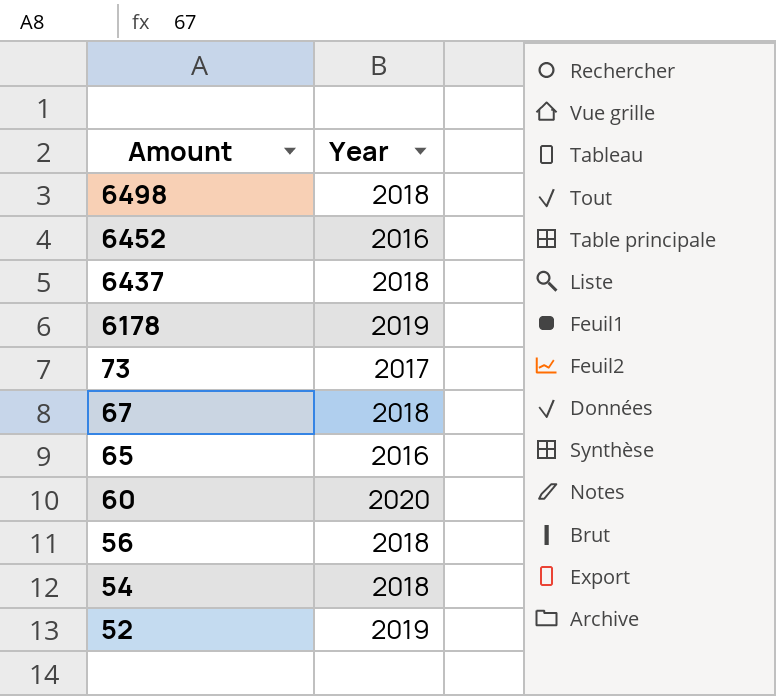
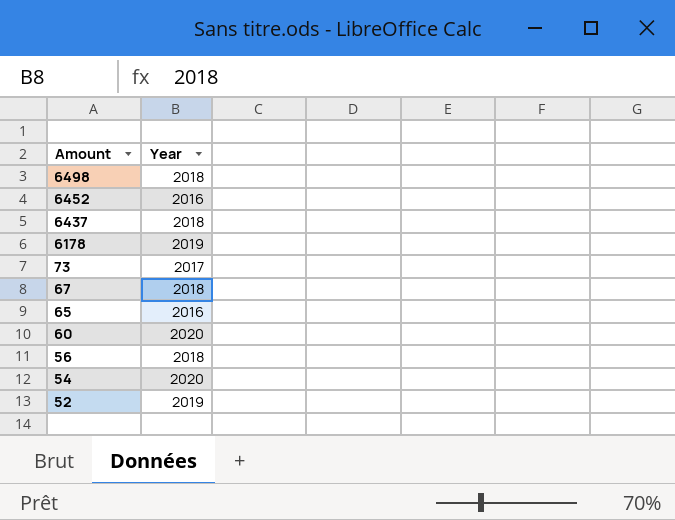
54 | Year: 2018 -> 2020

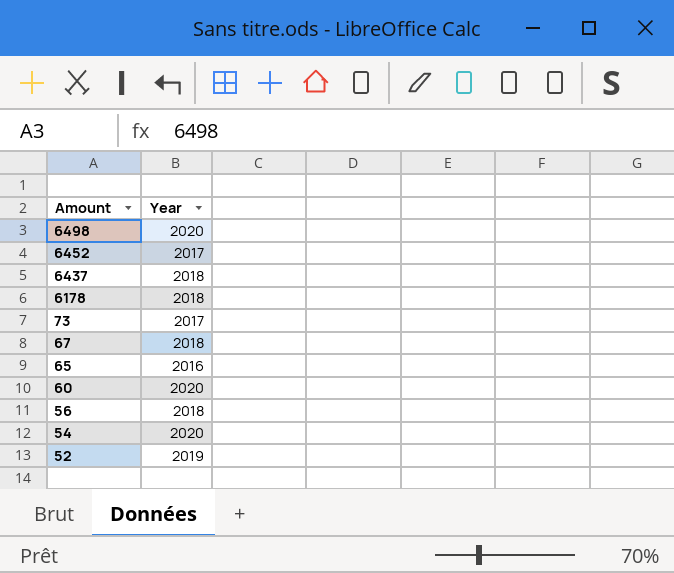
6498 | Year: 2018 -> 2020
6452 | Year: 2016 -> 2017
6178 | Year: 2019 -> 2018

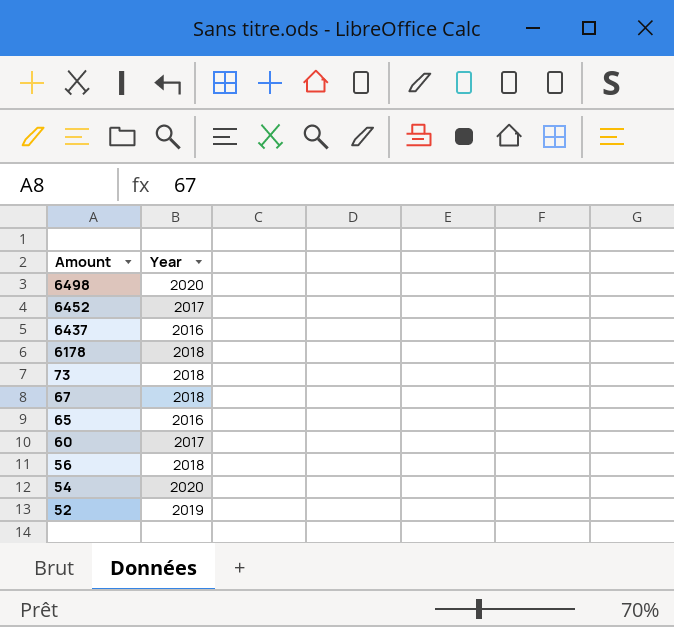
6437 | Year: 2018 -> 2016
73 | Year: 2017 -> 2018
60 | Year: 2020 -> 2017

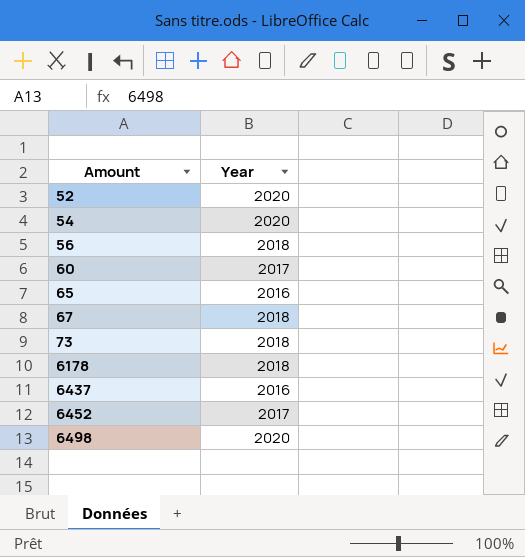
row order: Amount descending -> Amount ascending
52 | Year: 2019 -> 2020

